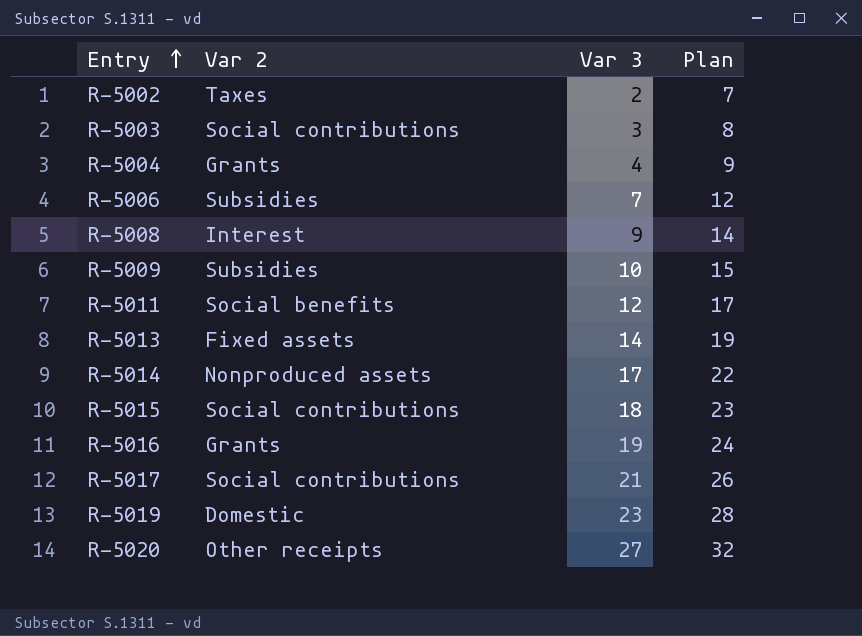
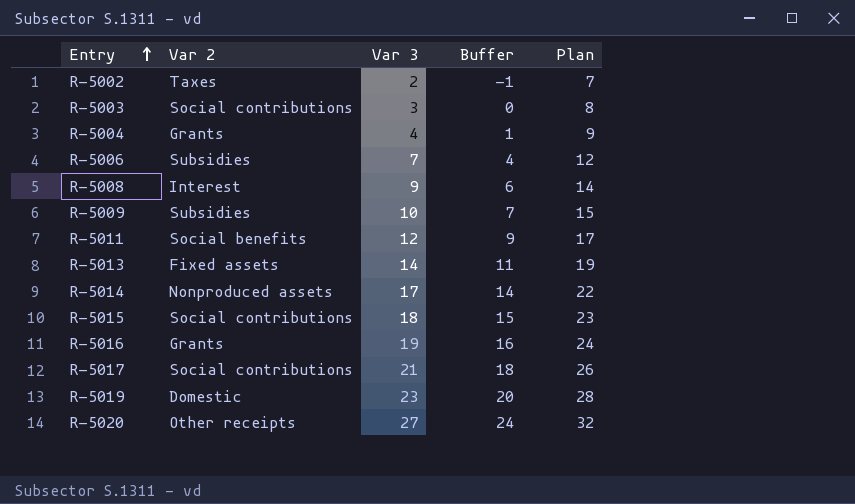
column Buffer | formula: none -> [Var 3] - 3

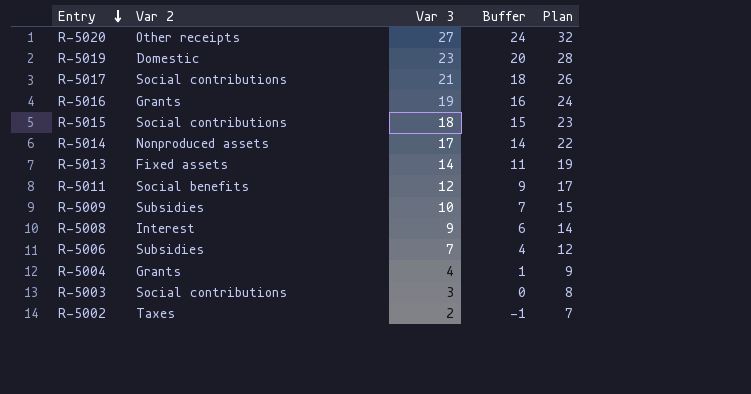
row order: Entry ascending -> Entry descending

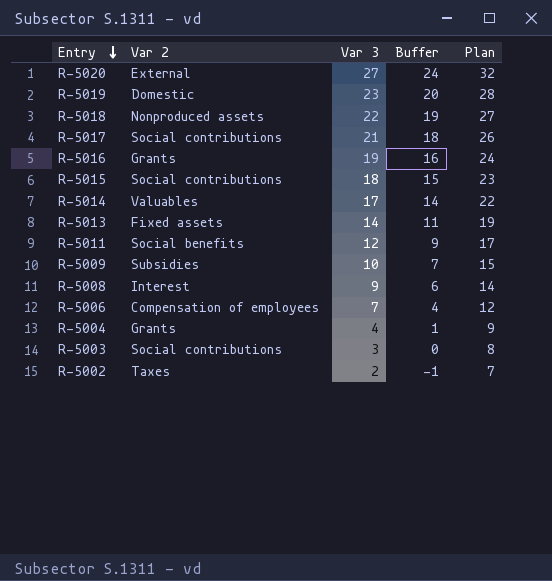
R-5020 | Var 2: Other receipts -> External
row R-5018: none -> Nonproduced assets | 22 | 19 | 27
R-5014 | Var 2: Nonproduced assets -> Valuables
R-5006 | Var 2: Subsidies -> Compensation of employees

